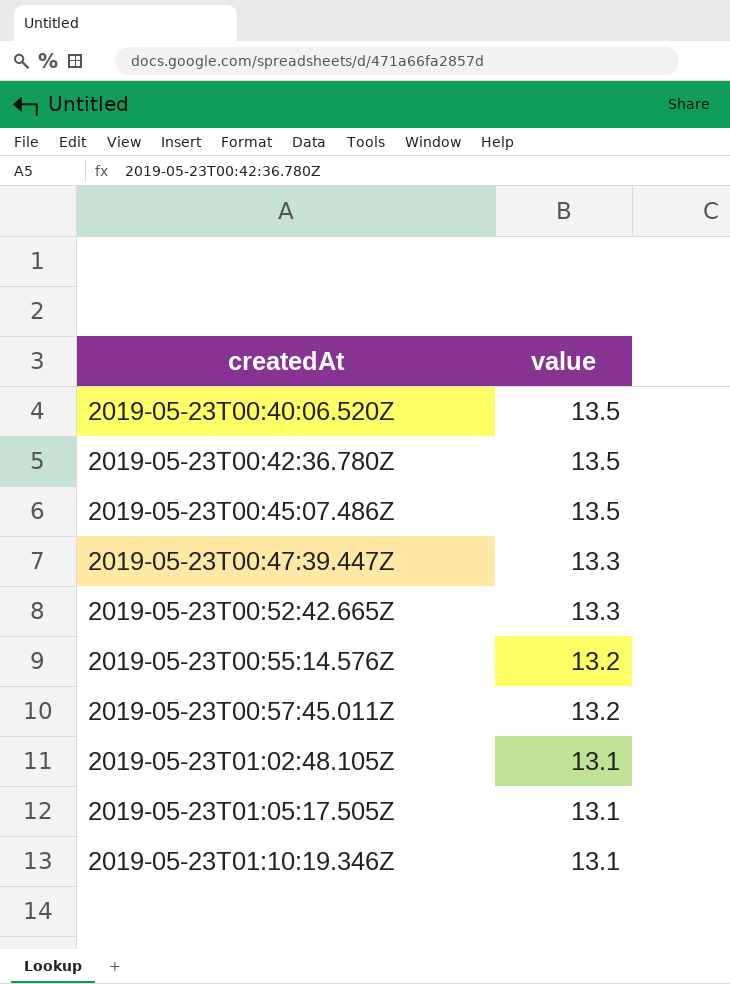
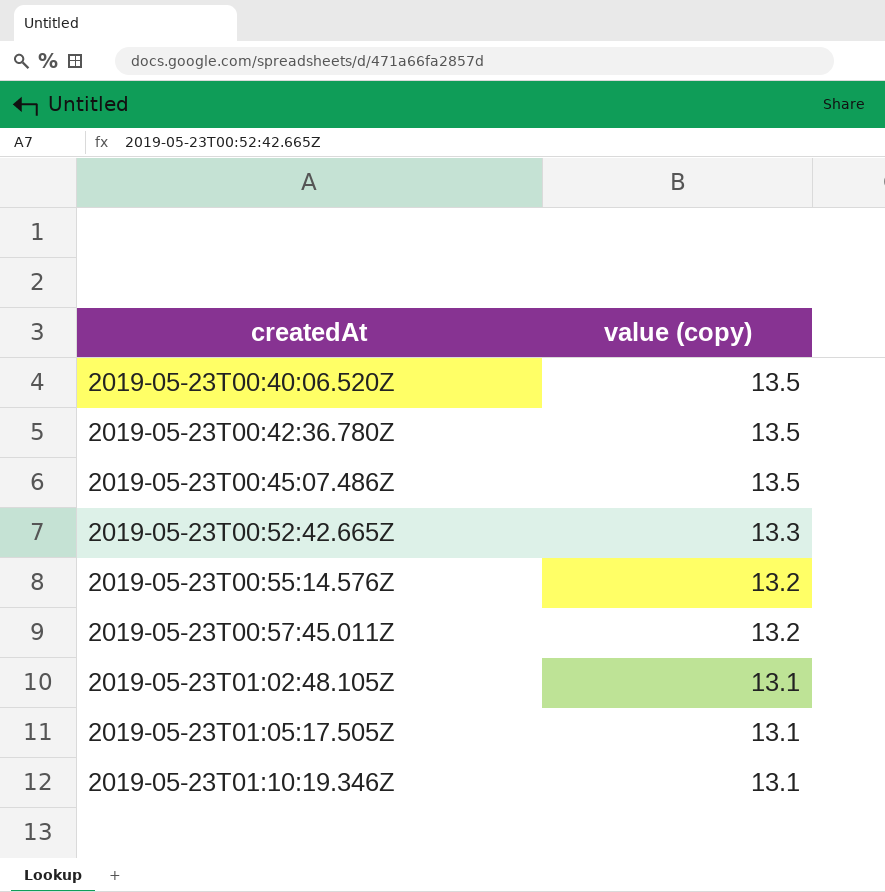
column name: value -> value (copy)
row 2019-05-23T00:47:39.447Z: 13.3 -> none

